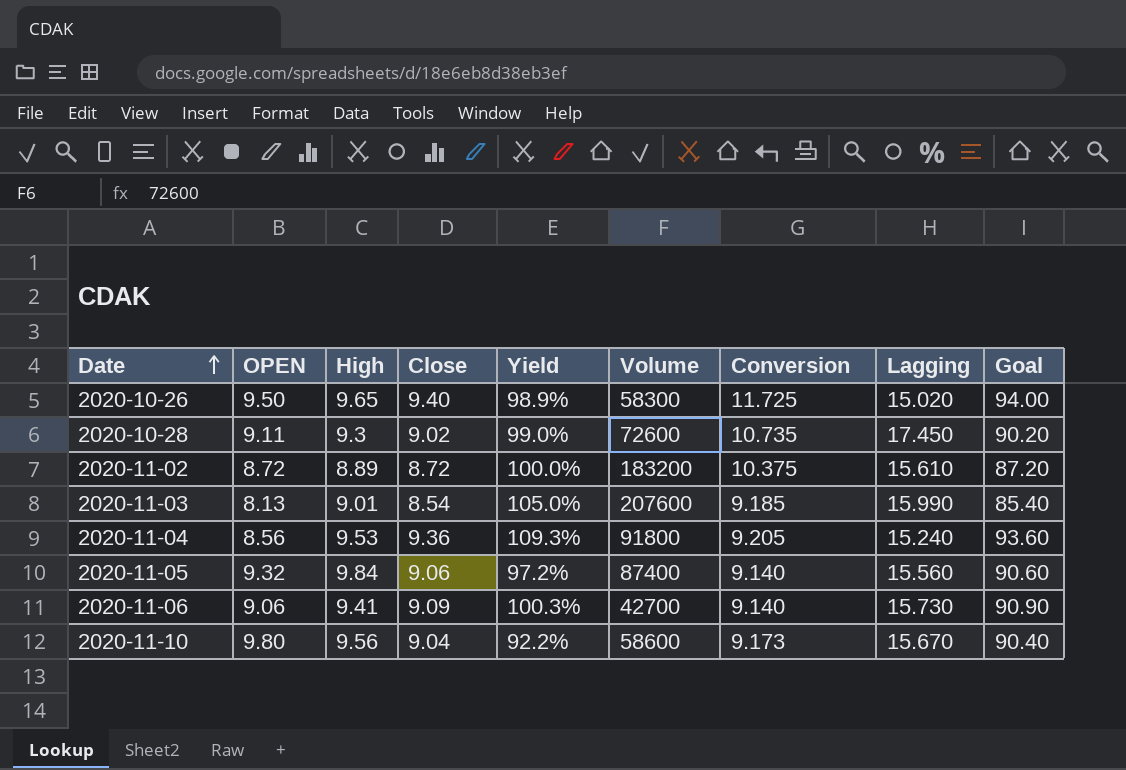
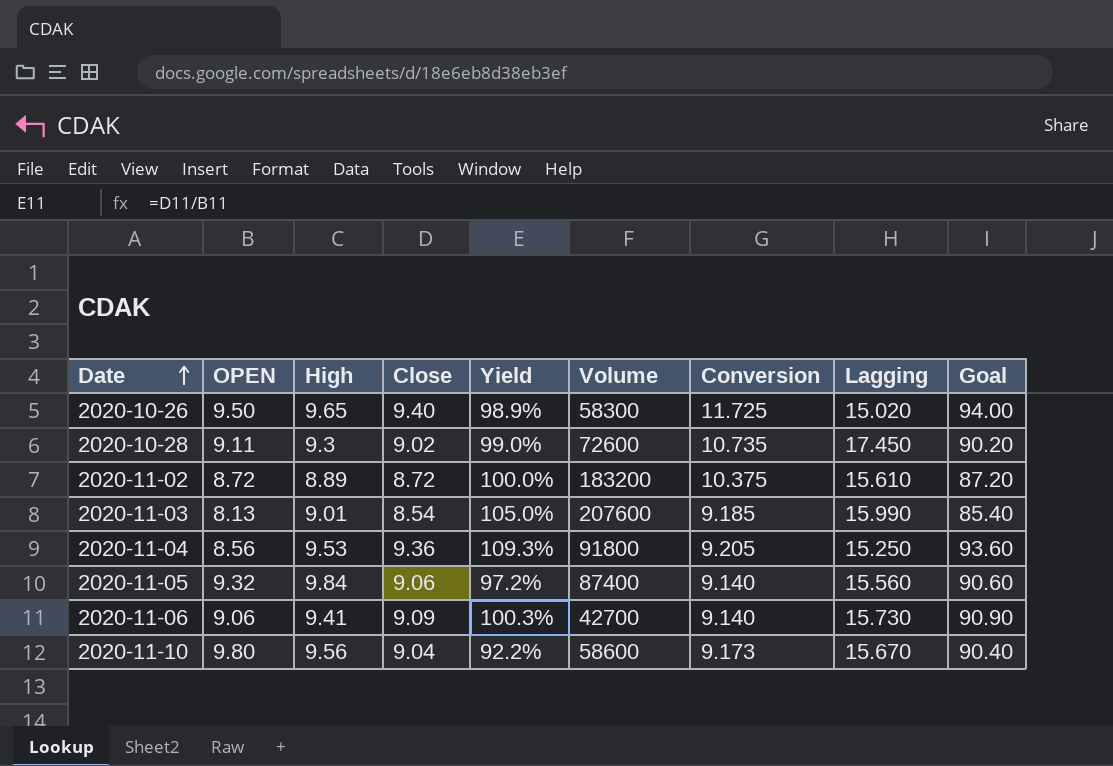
2020-11-04 | Lagging: 15.240 -> 15.250

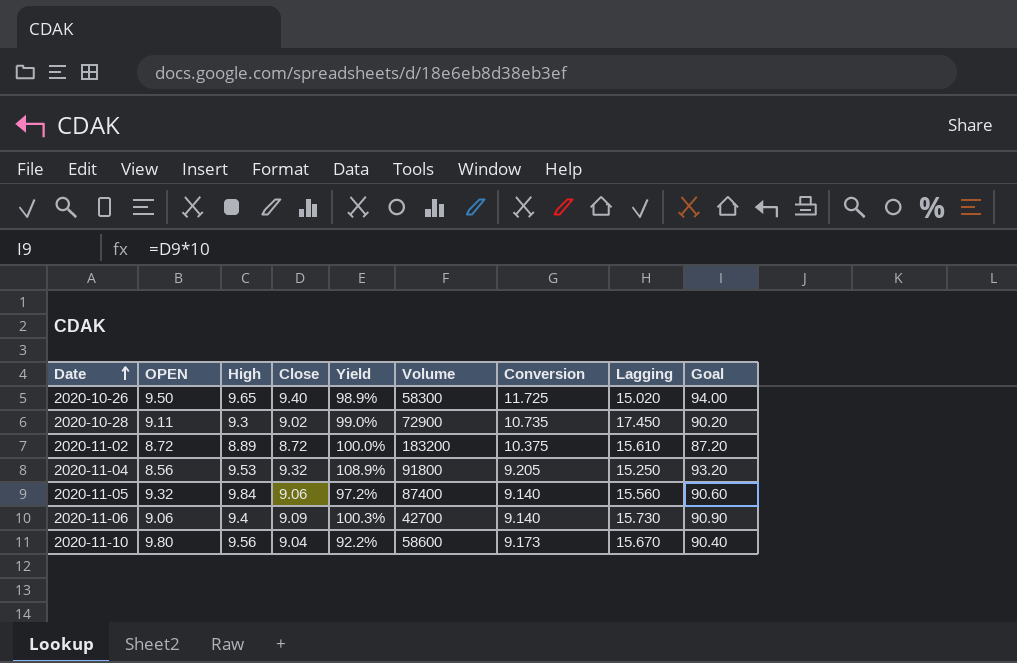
row 2020-11-03: 8.13 | 9.01 | 8.54 | 105.0% | 207600 | 9.185 | 15.990 | 85.40 -> none
2020-10-28 | Volume: 72600 -> 72900
2020-11-04 | Close: 9.36 -> 9.32
2020-11-04 | Yield: 109.3% -> 108.9%
2020-11-04 | Goal: 93.60 -> 93.20
2020-11-06 | High: 9.41 -> 9.4

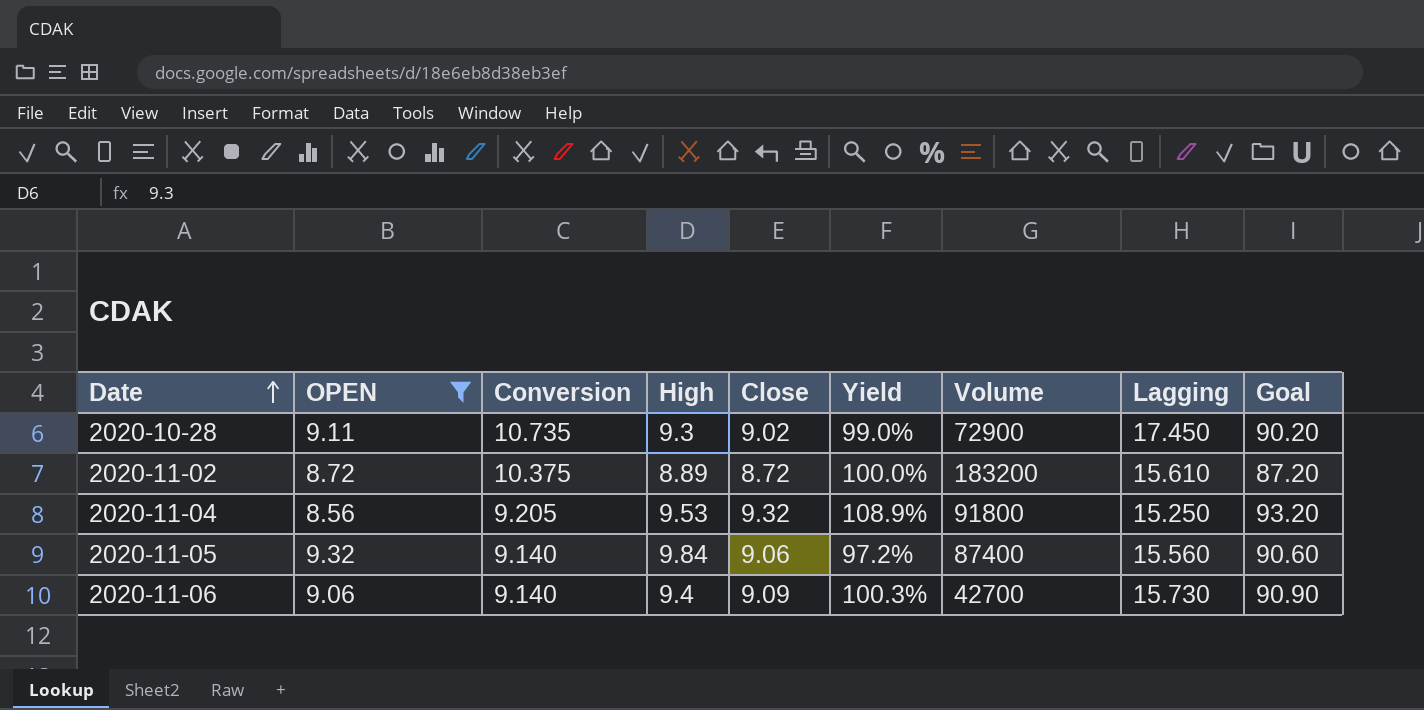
filter: none -> OPEN <= 9.32
column Conversion | position: 7 -> 3

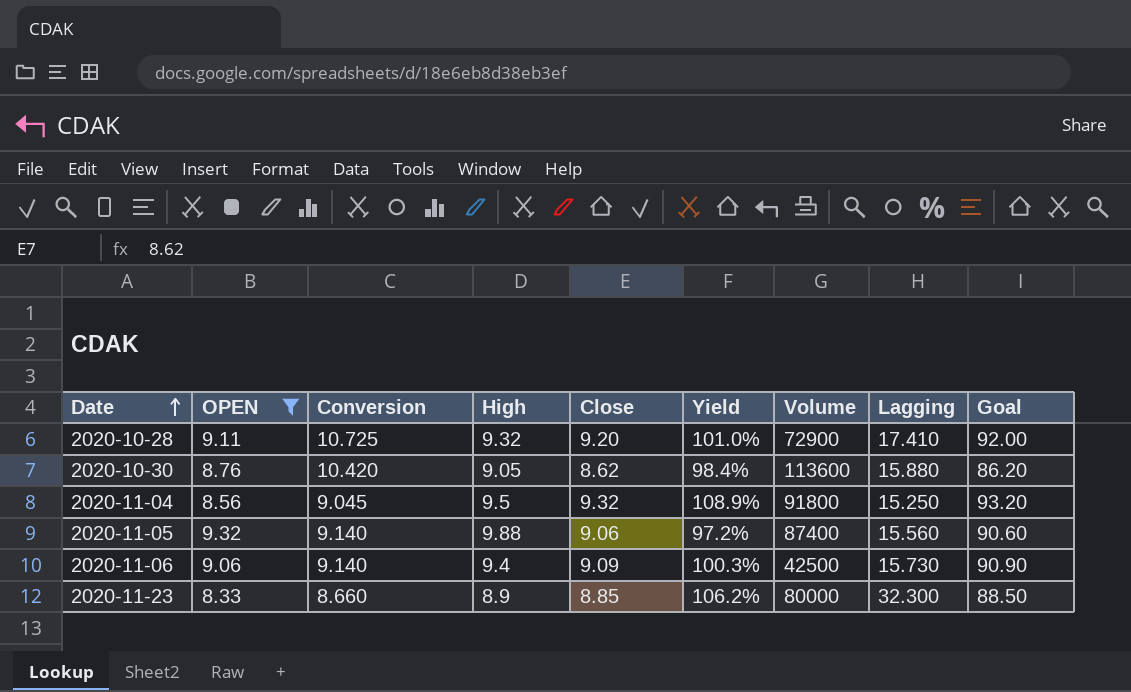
row 2020-11-02: 8.72 | 10.375 | 8.89 | 8.72 | 100.0% | 183200 | 15.610 | 87.20 -> none
2020-10-28 | Conversion: 10.735 -> 10.725
2020-10-28 | High: 9.3 -> 9.32
2020-10-28 | Close: 9.02 -> 9.20
2020-10-28 | Yield: 99.0% -> 101.0%
2020-10-28 | Lagging: 17.450 -> 17.410
2020-10-28 | Goal: 90.20 -> 92.00
row 2020-10-30: none -> 8.76 | 10.420 | 9.05 | 8.62 | 98.4% | 113600 | 15.880 | 86.20
2020-11-04 | Conversion: 9.205 -> 9.045
2020-11-04 | High: 9.53 -> 9.5
2020-11-05 | High: 9.84 -> 9.88
2020-11-06 | Volume: 42700 -> 42500
row 2020-11-23: none -> 8.33 | 8.660 | 8.9 | 8.85 | 106.2% | 80000 | 32.300 | 88.50

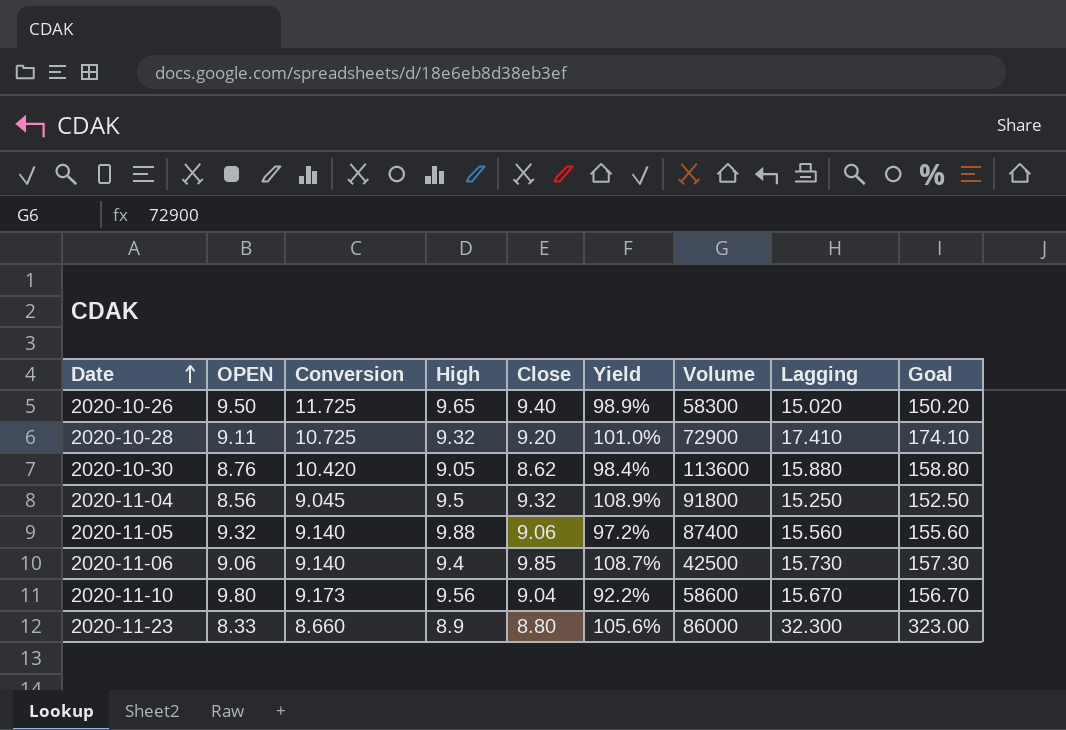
filter: OPEN <= 9.32 -> none
column Goal | formula: [Close] * 10 -> [Lagging] * 10
2020-11-06 | Close: 9.09 -> 9.85
2020-11-06 | Yield: 100.3% -> 108.7%
2020-11-23 | Close: 8.85 -> 8.80
2020-11-23 | Yield: 106.2% -> 105.6%
2020-11-23 | Volume: 80000 -> 86000

